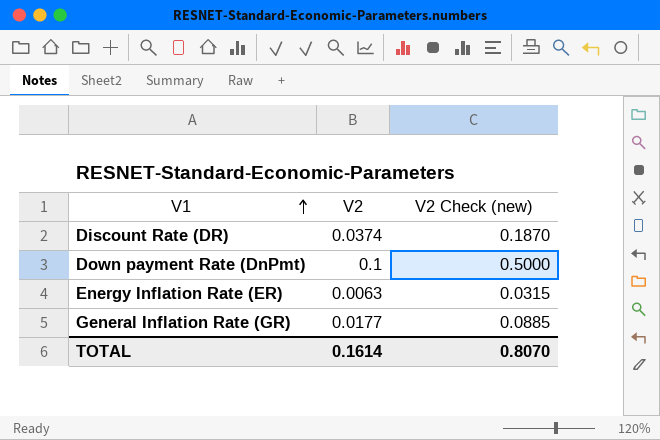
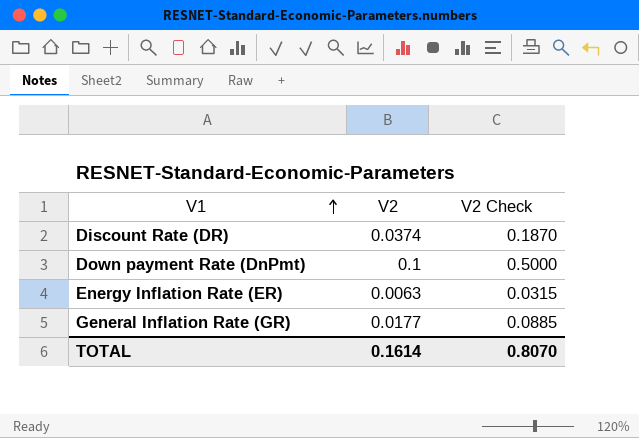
column name: V2 Check (new) -> V2 Check

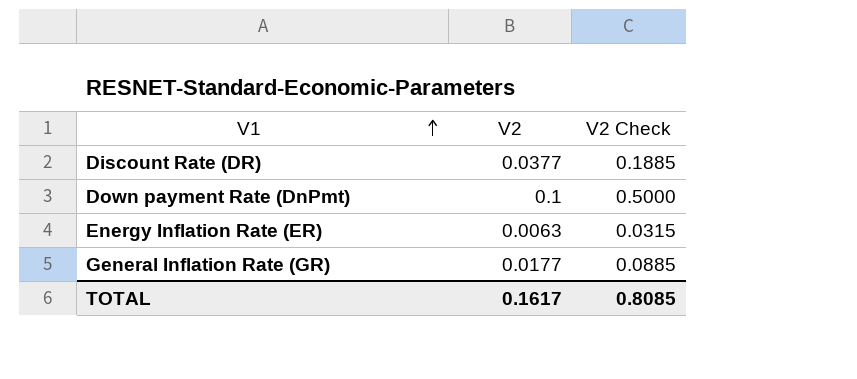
Discount Rate (DR) | V2: 0.0374 -> 0.0377
Discount Rate (DR) | V2 Check: 0.1870 -> 0.1885
TOTAL | V2: 0.1614 -> 0.1617
TOTAL | V2 Check: 0.8070 -> 0.8085

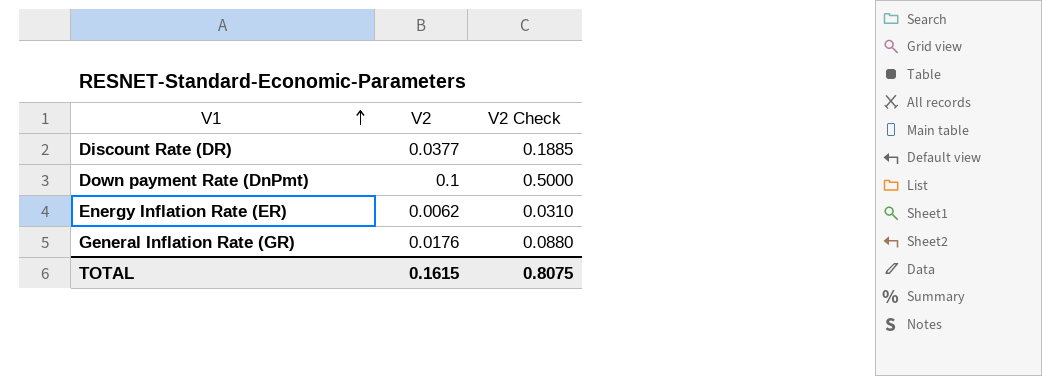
Energy Inflation Rate (ER) | V2: 0.0063 -> 0.0062
Energy Inflation Rate (ER) | V2 Check: 0.0315 -> 0.0310
General Inflation Rate (GR) | V2: 0.0177 -> 0.0176
General Inflation Rate (GR) | V2 Check: 0.0885 -> 0.0880
TOTAL | V2: 0.1617 -> 0.1615
TOTAL | V2 Check: 0.8085 -> 0.8075

